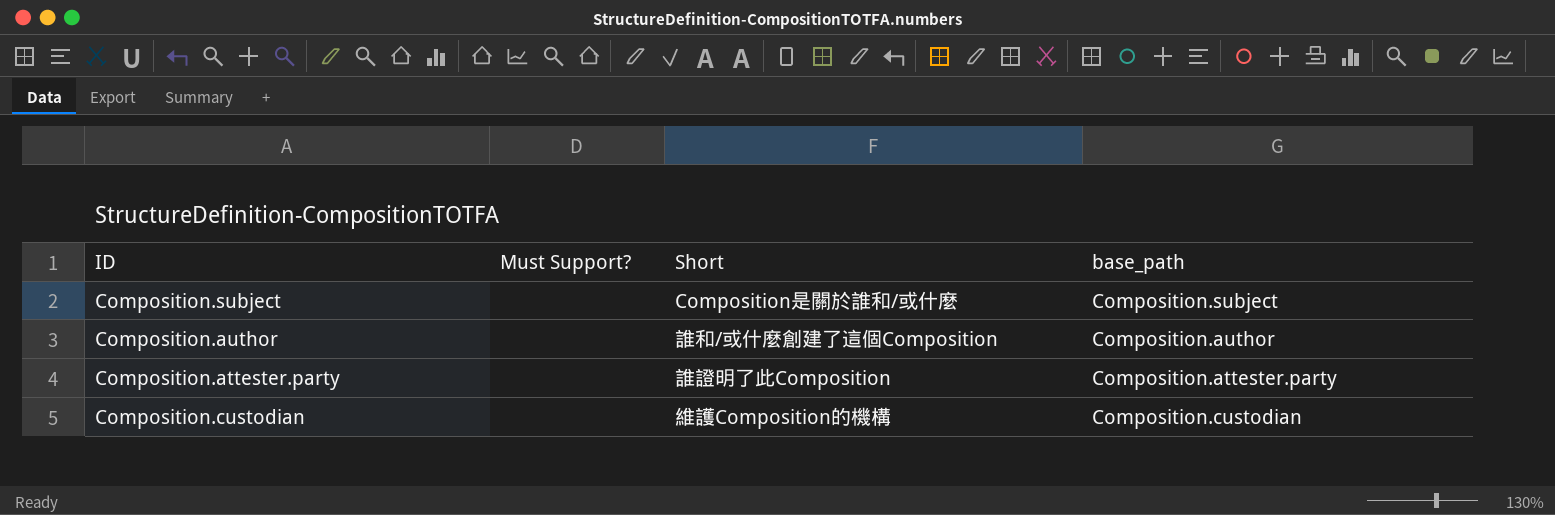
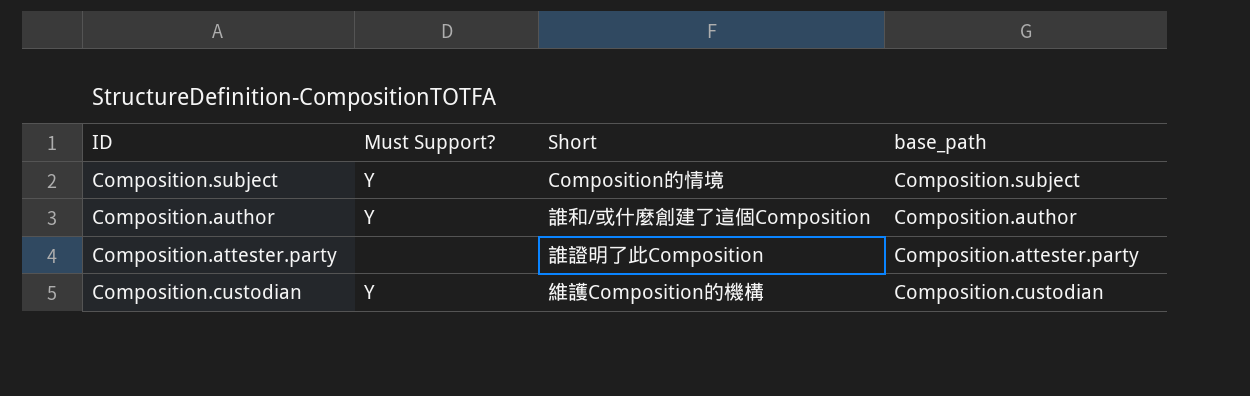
Composition.subject | Must Support?: none -> Y
Composition.subject | Short: Composition是關於誰和/或什麼 -> Composition的情境
Composition.author | Must Support?: none -> Y
Composition.custodian | Must Support?: none -> Y

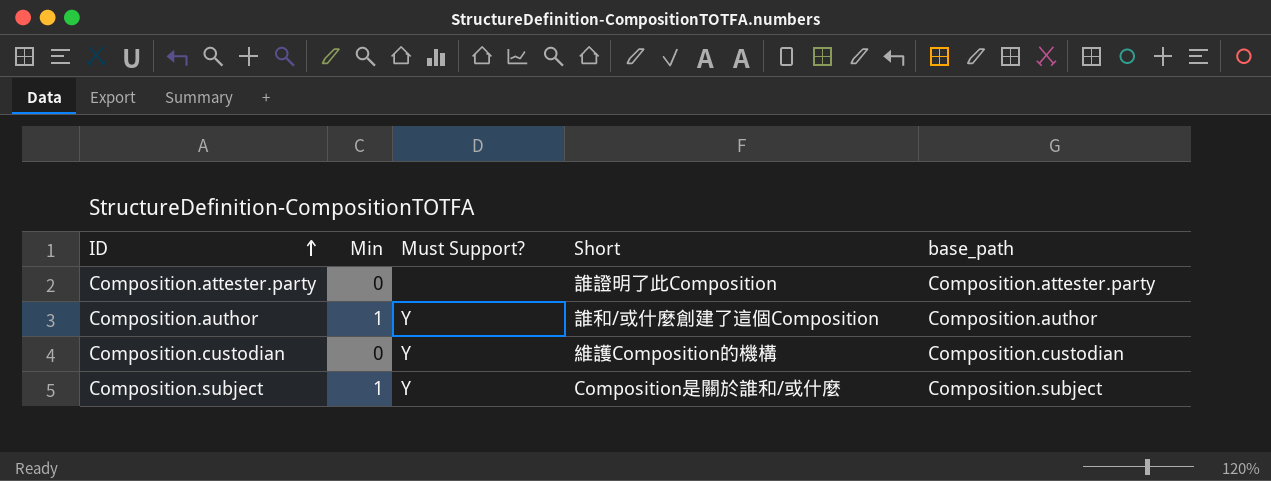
row order: none -> ID ascending
column Min | position: none -> 2
Composition.subject | Short: Composition的情境 -> Composition是關於誰和/或什麼

